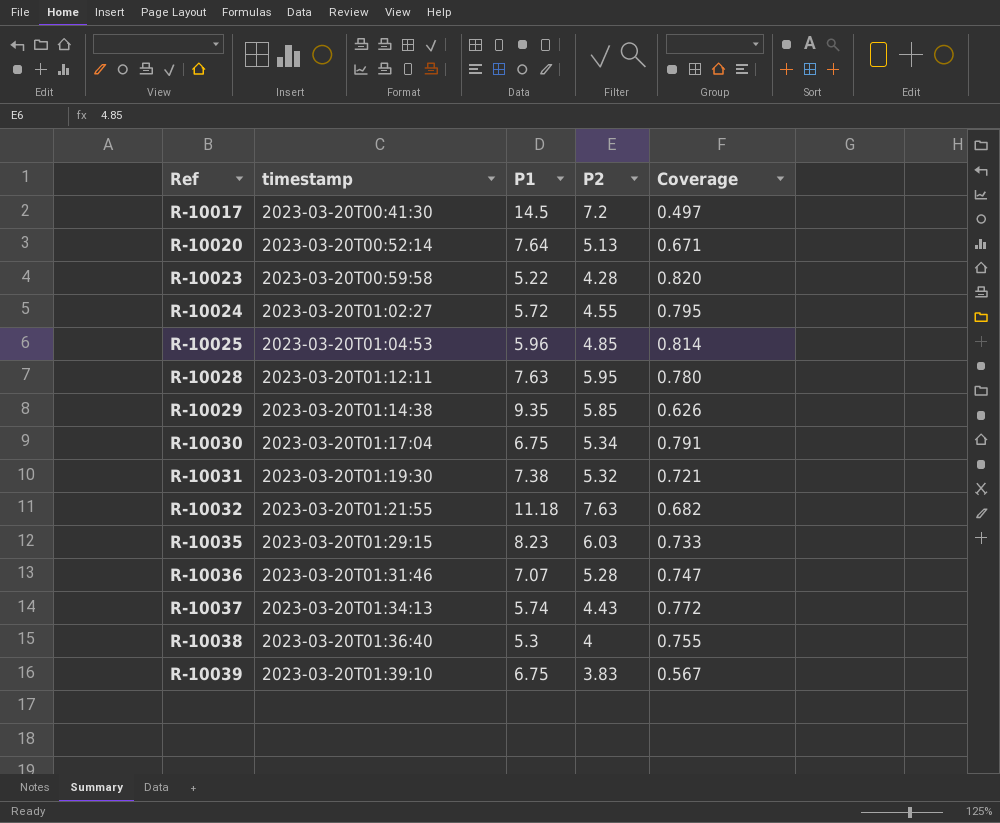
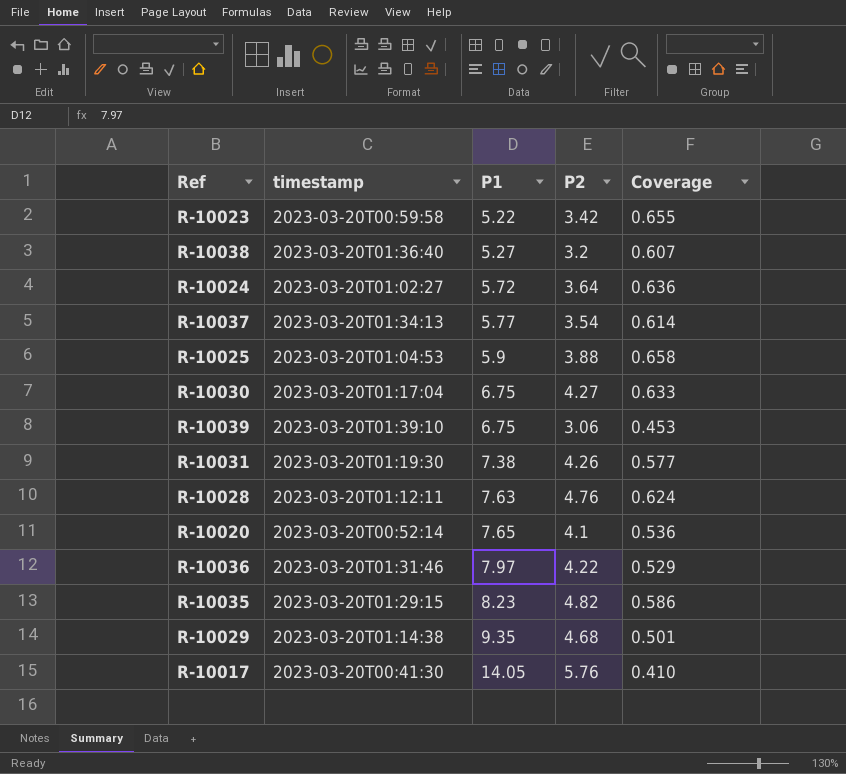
row order: Ref ascending -> P1 ascending
row R-10032: 2023-03-20T01:21:55 | 11.18 | 7.63 | 0.682 -> none
R-10023 | P2: 4.28 -> 3.42
R-10023 | Coverage: 0.820 -> 0.655
R-10038 | P1: 5.3 -> 5.27
R-10038 | P2: 4 -> 3.2
R-10038 | Coverage: 0.755 -> 0.607
R-10024 | P2: 4.55 -> 3.64
R-10024 | Coverage: 0.795 -> 0.636
R-10037 | P1: 5.74 -> 5.77
R-10037 | P2: 4.43 -> 3.54
R-10037 | Coverage: 0.772 -> 0.614
R-10025 | P1: 5.96 -> 5.9
R-10025 | P2: 4.85 -> 3.88
R-10025 | Coverage: 0.814 -> 0.658
R-10030 | P2: 5.34 -> 4.27
R-10030 | Coverage: 0.791 -> 0.633
R-10039 | P2: 3.83 -> 3.06
R-10039 | Coverage: 0.567 -> 0.453
R-10031 | P2: 5.32 -> 4.26
R-10031 | Coverage: 0.721 -> 0.577
R-10028 | P2: 5.95 -> 4.76
R-10028 | Coverage: 0.780 -> 0.624
R-10020 | P1: 7.64 -> 7.65
R-10020 | P2: 5.13 -> 4.1
R-10020 | Coverage: 0.671 -> 0.536
R-10036 | P1: 7.07 -> 7.97
R-10036 | P2: 5.28 -> 4.22
R-10036 | Coverage: 0.747 -> 0.529
R-10035 | P2: 6.03 -> 4.82
R-10035 | Coverage: 0.733 -> 0.586
R-10029 | P2: 5.85 -> 4.68
R-10029 | Coverage: 0.626 -> 0.501
R-10017 | P1: 14.5 -> 14.05
R-10017 | P2: 7.2 -> 5.76
R-10017 | Coverage: 0.497 -> 0.410

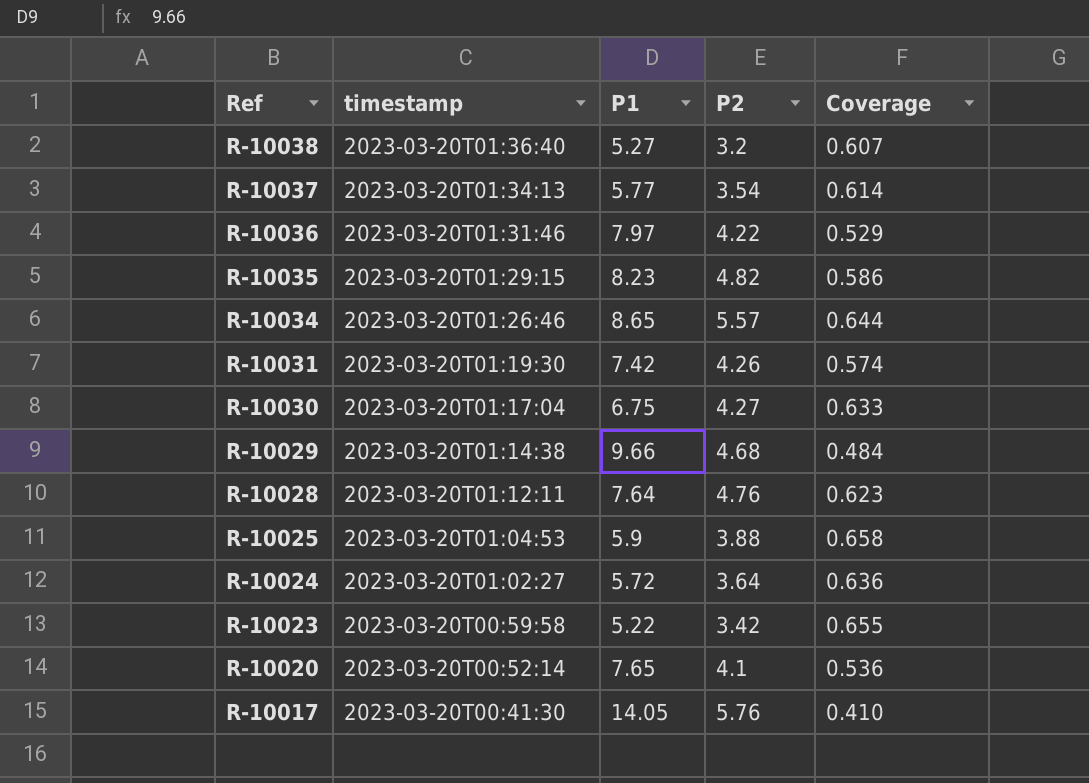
row order: P1 ascending -> Ref descending
row R-10039: 2023-03-20T01:39:10 | 6.75 | 3.06 | 0.453 -> none
row R-10034: none -> 2023-03-20T01:26:46 | 8.65 | 5.57 | 0.644
R-10031 | P1: 7.38 -> 7.42
R-10031 | Coverage: 0.577 -> 0.574
R-10029 | P1: 9.35 -> 9.66
R-10029 | Coverage: 0.501 -> 0.484
R-10028 | P1: 7.63 -> 7.64
R-10028 | Coverage: 0.624 -> 0.623

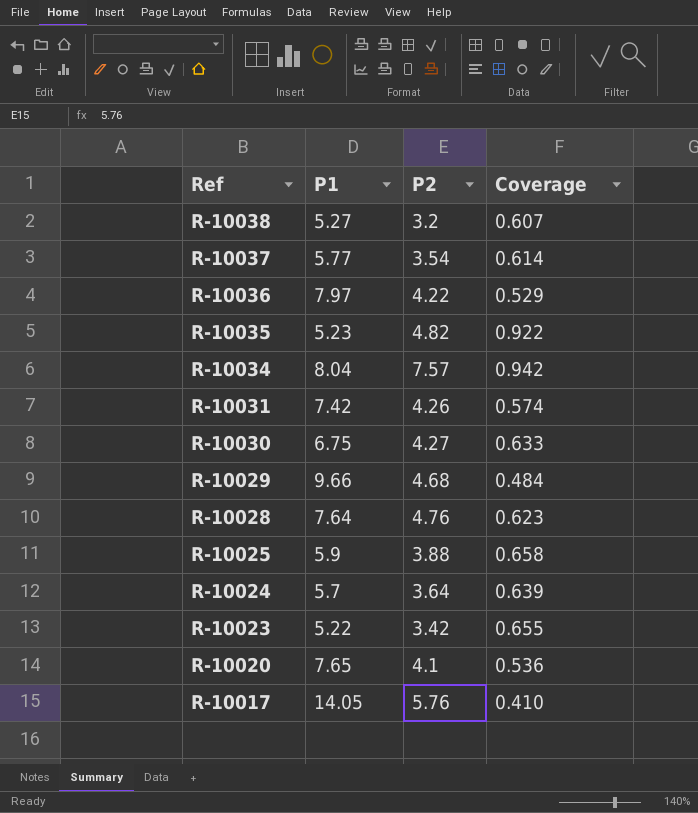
column timestamp | position: 2 -> none
R-10035 | P1: 8.23 -> 5.23
R-10035 | Coverage: 0.586 -> 0.922
R-10034 | P1: 8.65 -> 8.04
R-10034 | P2: 5.57 -> 7.57
R-10034 | Coverage: 0.644 -> 0.942
R-10024 | P1: 5.72 -> 5.7
R-10024 | Coverage: 0.636 -> 0.639

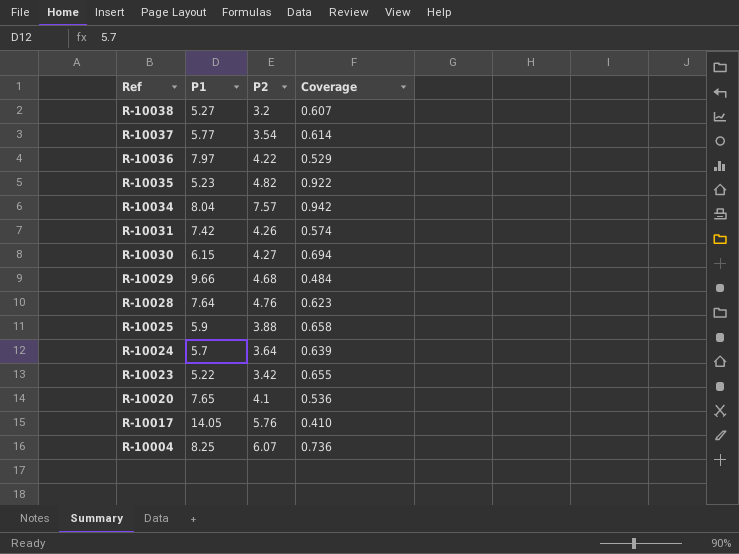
R-10030 | P1: 6.75 -> 6.15
R-10030 | Coverage: 0.633 -> 0.694
row R-10004: none -> 8.25 | 6.07 | 0.736

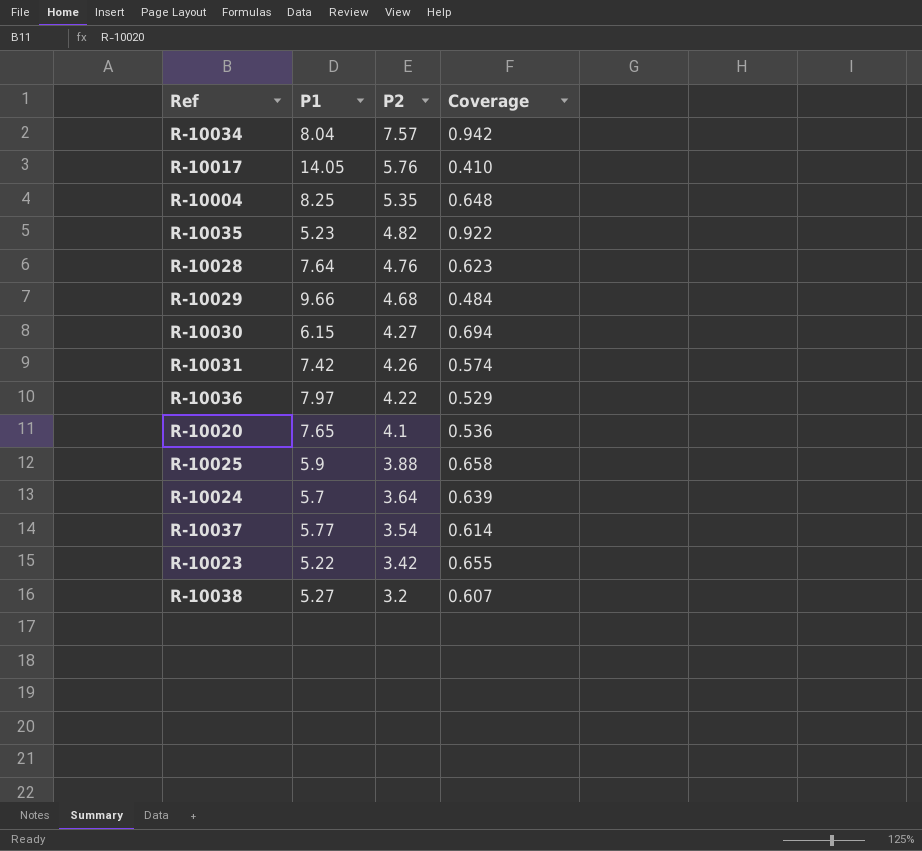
row order: Ref descending -> P2 descending
R-10004 | P2: 6.07 -> 5.35
R-10004 | Coverage: 0.736 -> 0.648

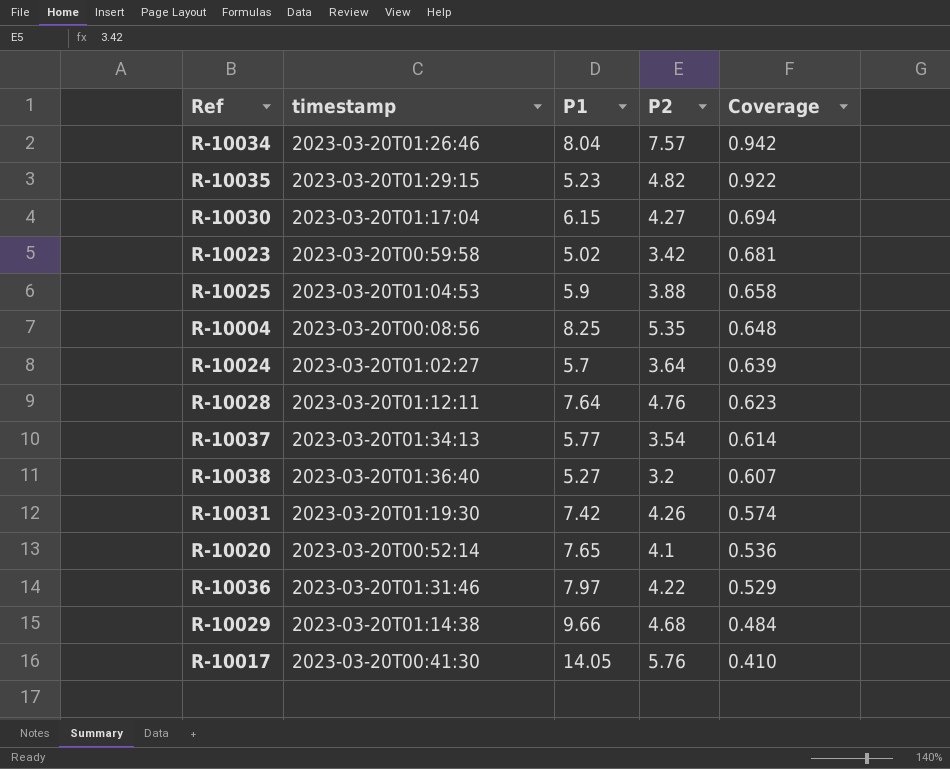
row order: P2 descending -> Coverage descending
column timestamp | position: none -> 2
R-10023 | P1: 5.22 -> 5.02
R-10023 | Coverage: 0.655 -> 0.681

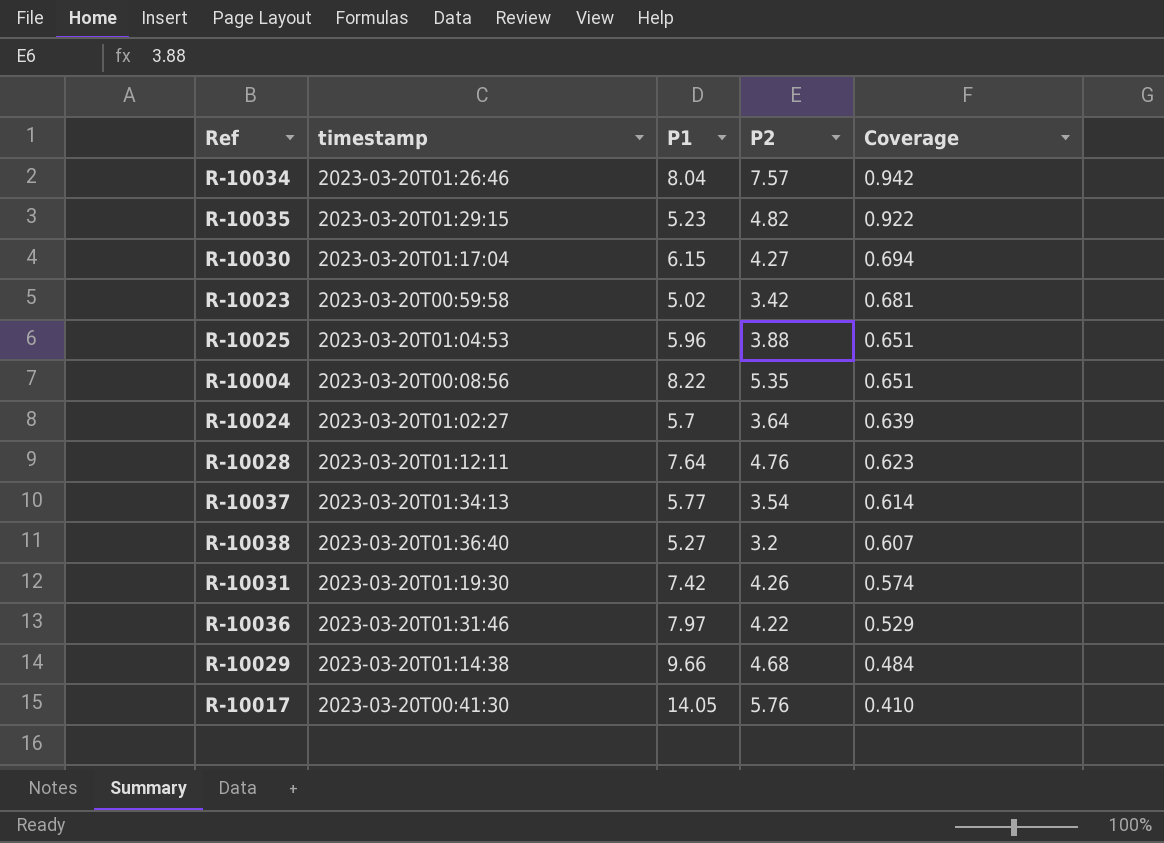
row R-10020: 2023-03-20T00:52:14 | 7.65 | 4.1 | 0.536 -> none
R-10025 | P1: 5.9 -> 5.96
R-10025 | Coverage: 0.658 -> 0.651
R-10004 | P1: 8.25 -> 8.22
R-10004 | Coverage: 0.648 -> 0.651

